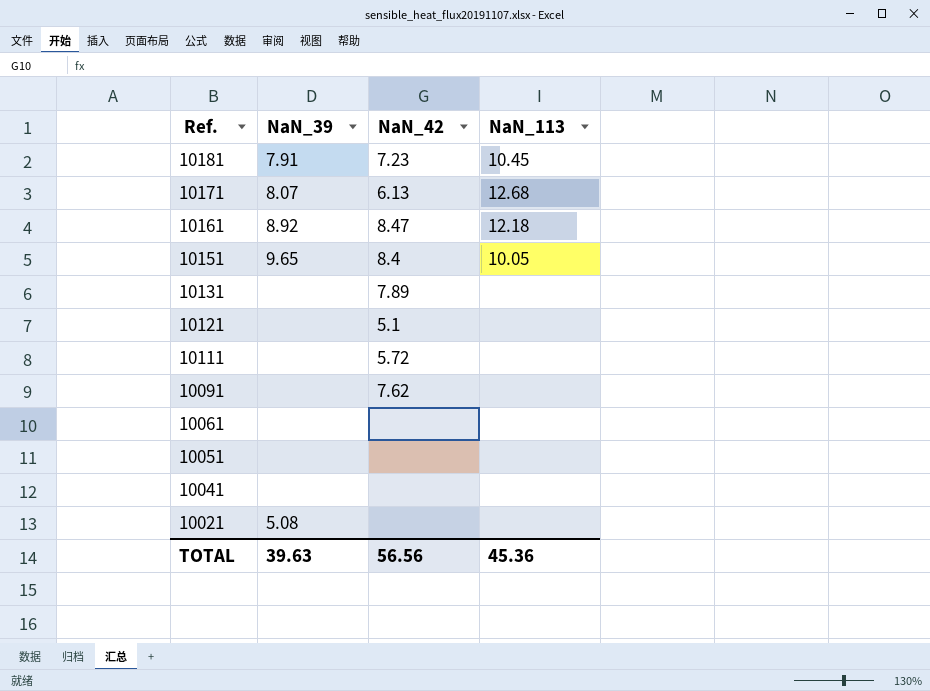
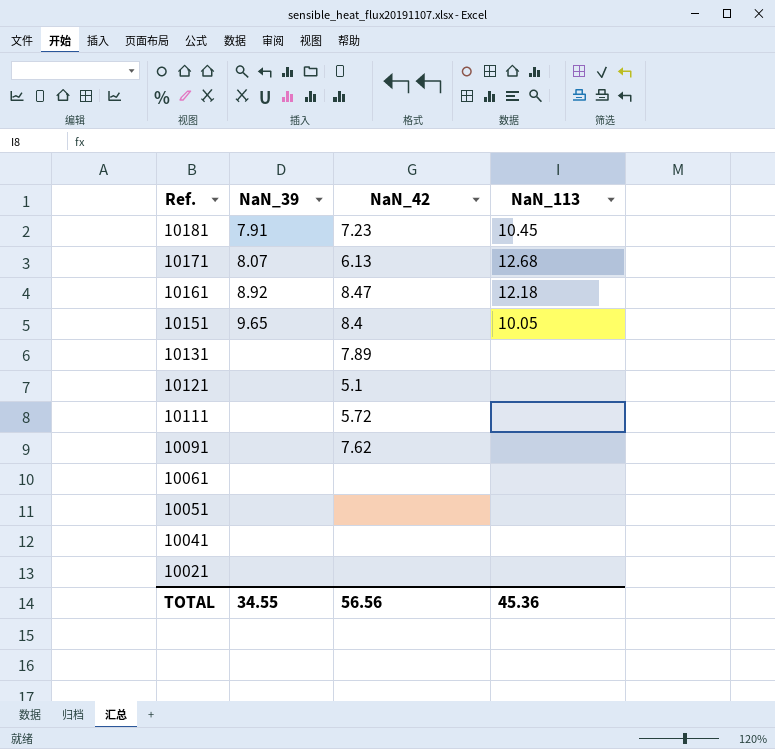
10021 | NaN_39: 5.08 -> none
TOTAL | NaN_39: 39.63 -> 34.55

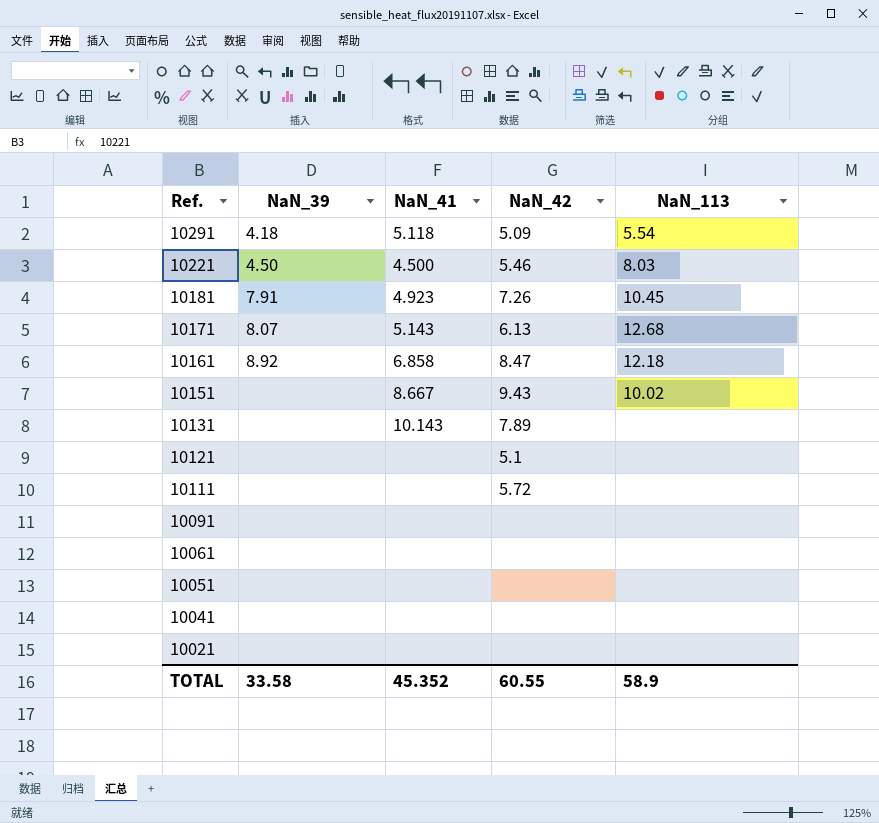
column NaN_41 | position: none -> 3
row 10291: none -> 4.18 | 5.118 | 5.09 | 5.54
row 10221: none -> 4.50 | 4.500 | 5.46 | 8.03
10181 | NaN_42: 7.23 -> 7.26
10151 | NaN_39: 9.65 -> none
10151 | NaN_42: 8.4 -> 9.43
10151 | NaN_113: 10.05 -> 10.02
10091 | NaN_42: 7.62 -> none
TOTAL | NaN_39: 34.55 -> 33.58
TOTAL | NaN_42: 56.56 -> 60.55
TOTAL | NaN_113: 45.36 -> 58.9

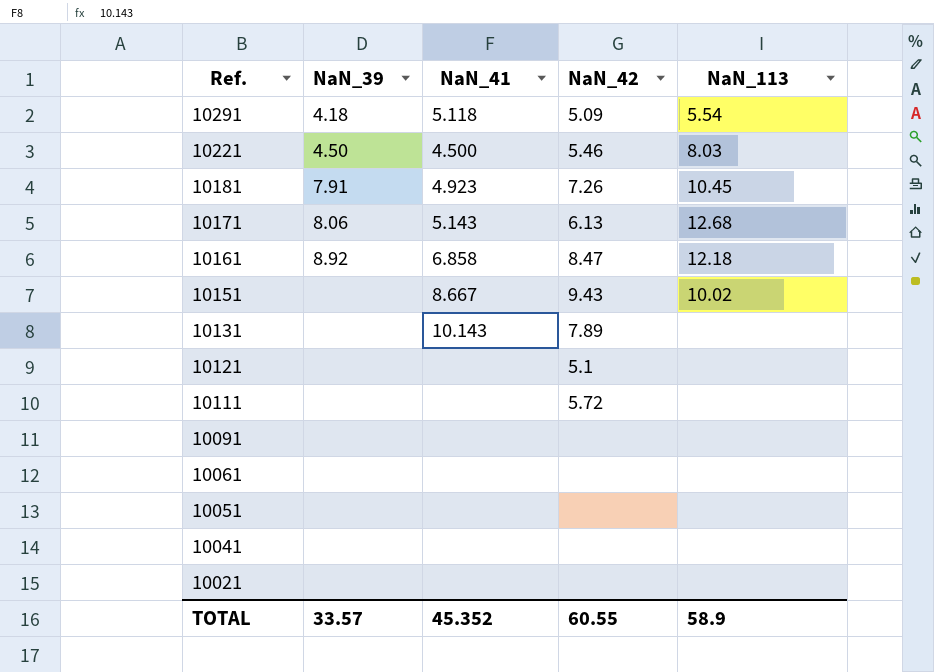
10171 | NaN_39: 8.07 -> 8.06
TOTAL | NaN_39: 33.58 -> 33.57

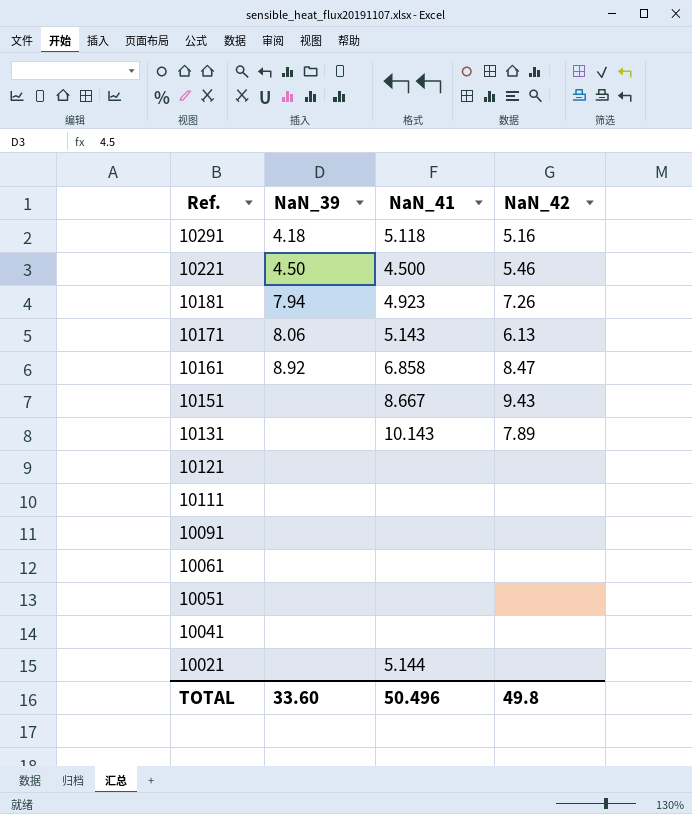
column NaN_113 | position: 5 -> none
10291 | NaN_42: 5.09 -> 5.16
10181 | NaN_39: 7.91 -> 7.94
10121 | NaN_42: 5.1 -> none
10111 | NaN_42: 5.72 -> none
10021 | NaN_41: none -> 5.144
TOTAL | NaN_39: 33.57 -> 33.60
TOTAL | NaN_41: 45.352 -> 50.496
TOTAL | NaN_42: 60.55 -> 49.8

